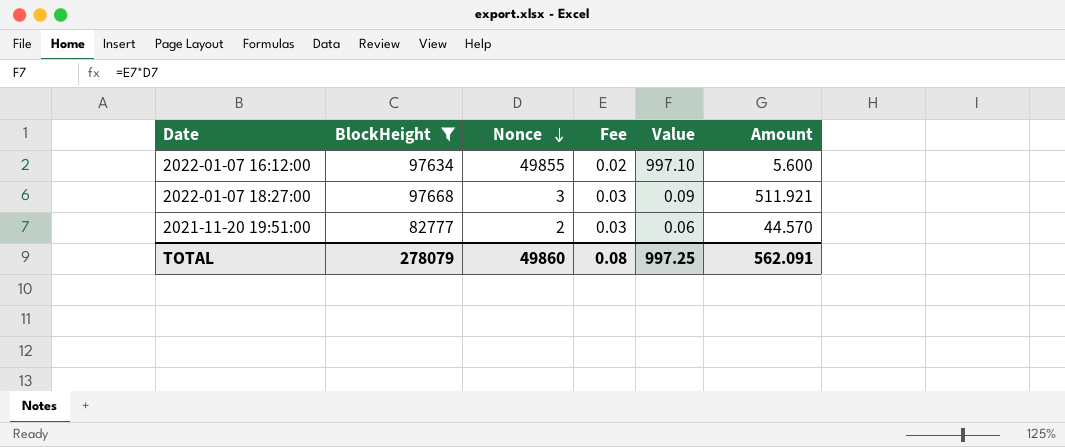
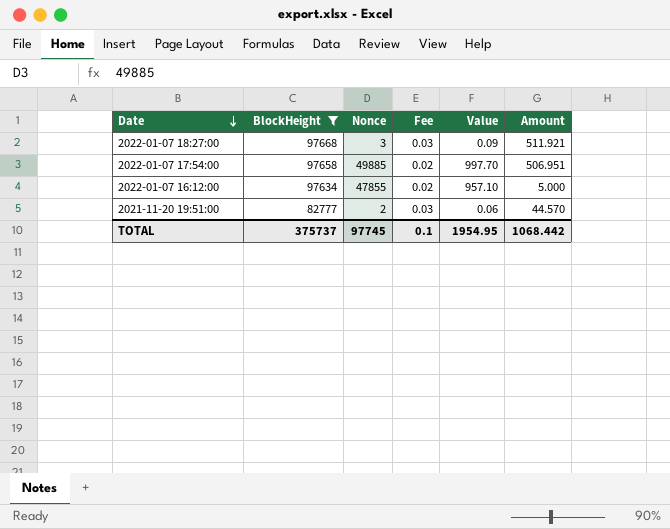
row order: Nonce descending -> Date descending
row 2022-01-07 17:54:00: none -> 97658 | 49885 | 0.02 | 997.70 | 506.951
2022-01-07 16:12:00 | Nonce: 49855 -> 47855
2022-01-07 16:12:00 | Value: 997.10 -> 957.10
2022-01-07 16:12:00 | Amount: 5.600 -> 5.000
TOTAL | BlockHeight: 278079 -> 375737
TOTAL | Nonce: 49860 -> 97745
TOTAL | Fee: 0.08 -> 0.1
TOTAL | Value: 997.25 -> 1954.95
TOTAL | Amount: 562.091 -> 1068.442

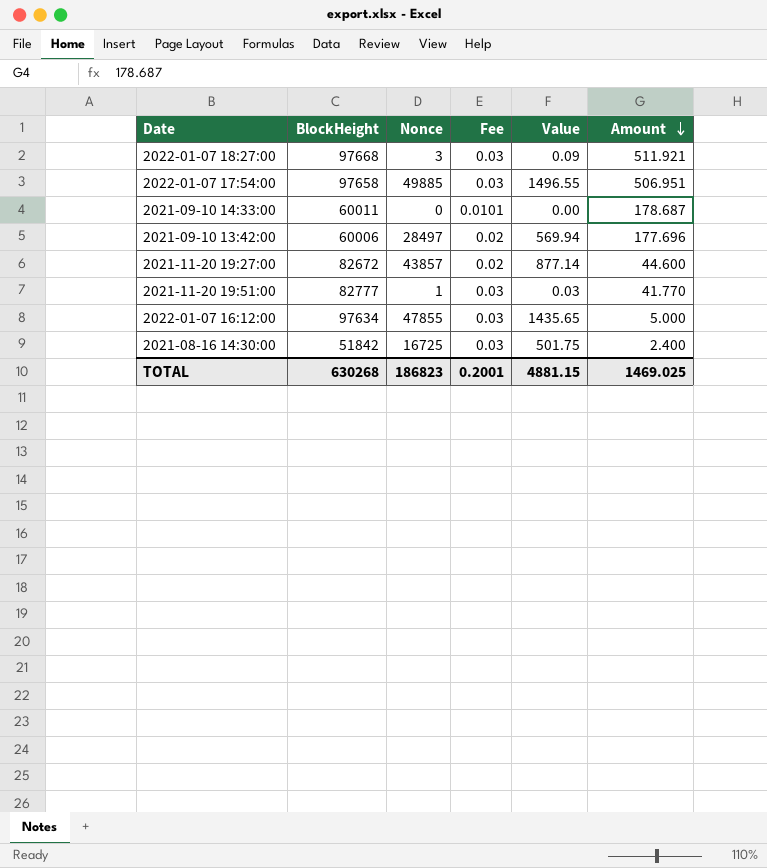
filter: BlockHeight >= 82777 -> none
row order: Date descending -> Amount descending
2022-01-07 17:54:00 | Fee: 0.02 -> 0.03
2022-01-07 17:54:00 | Value: 997.70 -> 1496.55
2021-11-20 19:51:00 | Nonce: 2 -> 1
2021-11-20 19:51:00 | Value: 0.06 -> 0.03
2021-11-20 19:51:00 | Amount: 44.570 -> 41.770
2022-01-07 16:12:00 | Fee: 0.02 -> 0.03
2022-01-07 16:12:00 | Value: 957.10 -> 1435.65
TOTAL | BlockHeight: 375737 -> 630268
TOTAL | Nonce: 97745 -> 186823
TOTAL | Fee: 0.1 -> 0.2001
TOTAL | Value: 1954.95 -> 4881.15
TOTAL | Amount: 1068.442 -> 1469.025

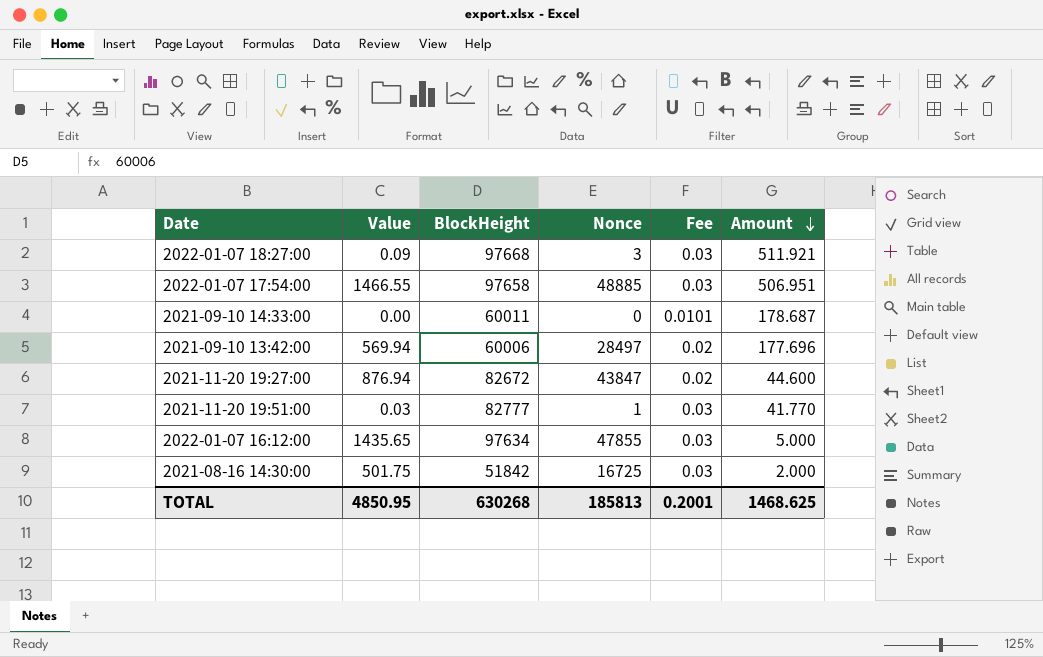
column Value | position: 5 -> 2
2022-01-07 17:54:00 | Value: 1496.55 -> 1466.55
2022-01-07 17:54:00 | Nonce: 49885 -> 48885
2021-11-20 19:27:00 | Value: 877.14 -> 876.94
2021-11-20 19:27:00 | Nonce: 43857 -> 43847
2021-08-16 14:30:00 | Amount: 2.400 -> 2.000
TOTAL | Value: 4881.15 -> 4850.95
TOTAL | Nonce: 186823 -> 185813
TOTAL | Amount: 1469.025 -> 1468.625

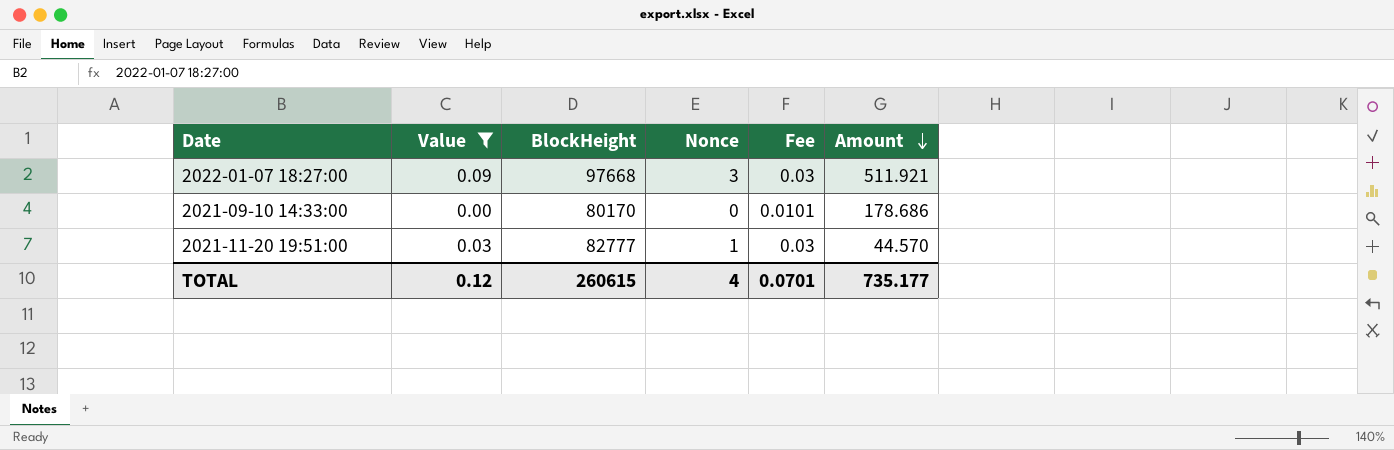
filter: none -> Value <= 0.09
2021-09-10 14:33:00 | BlockHeight: 60011 -> 80170
2021-09-10 14:33:00 | Amount: 178.687 -> 178.686
2021-11-20 19:51:00 | Amount: 41.770 -> 44.570
TOTAL | Value: 4850.95 -> 0.12
TOTAL | BlockHeight: 630268 -> 260615
TOTAL | Nonce: 185813 -> 4
TOTAL | Fee: 0.2001 -> 0.0701
TOTAL | Amount: 1468.625 -> 735.177

